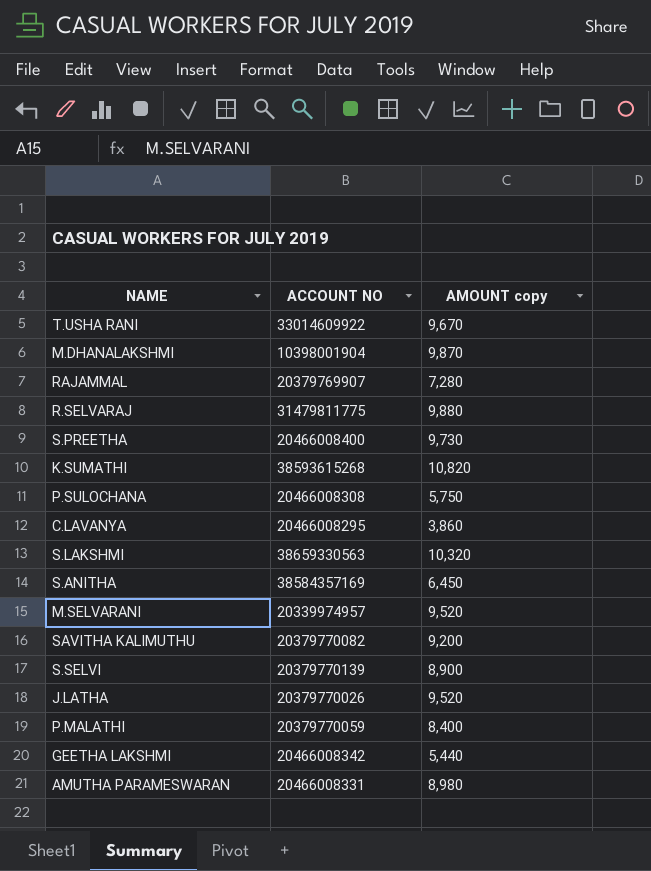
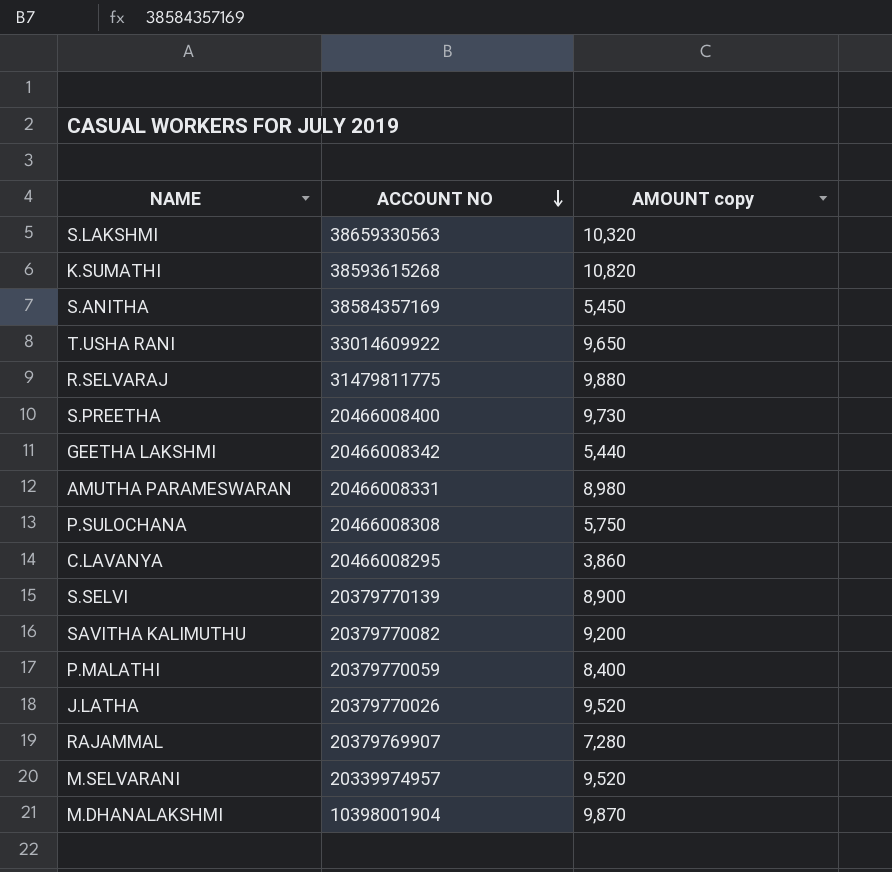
row order: none -> ACCOUNT NO descending
S.ANITHA | AMOUNT copy: 6,450 -> 5,450
T.USHA RANI | AMOUNT copy: 9,670 -> 9,650

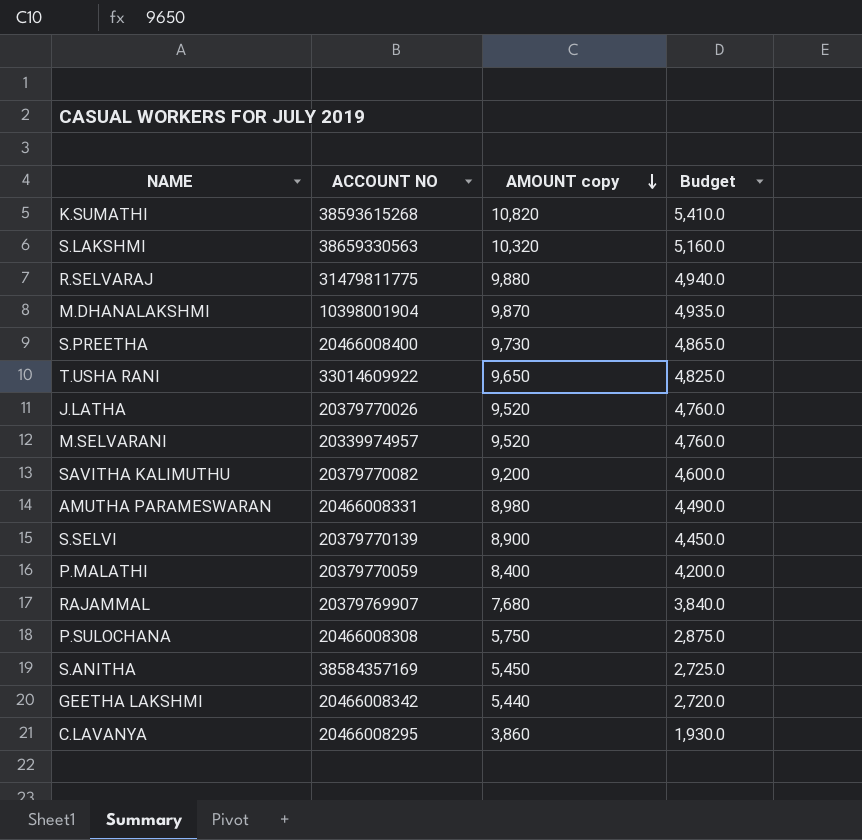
row order: ACCOUNT NO descending -> AMOUNT copy descending
column Budget | formula: none -> [AMOUNT copy] * 0.5
RAJAMMAL | AMOUNT copy: 7,280 -> 7,680

